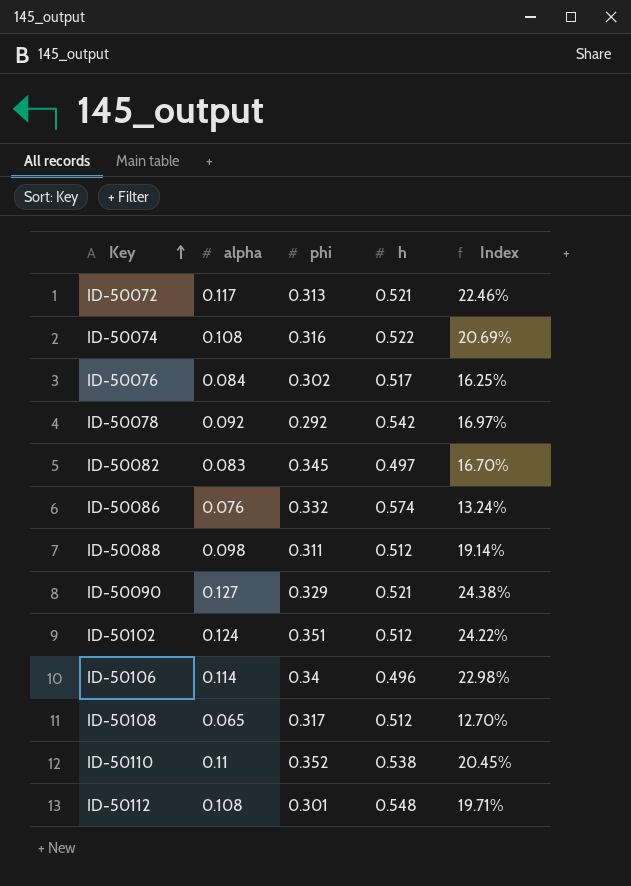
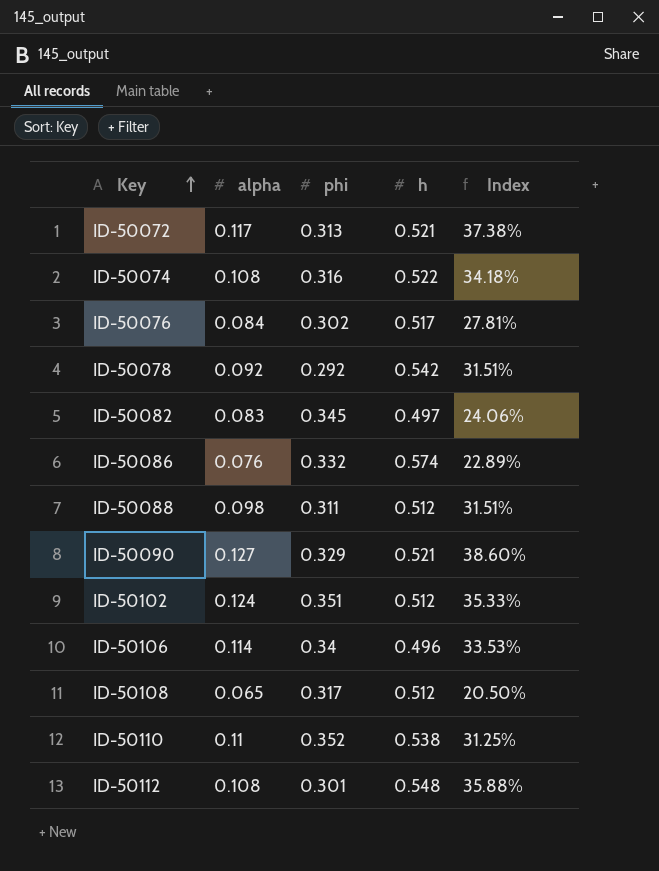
column Index | formula: [alpha] / [h] -> [alpha] / [phi]

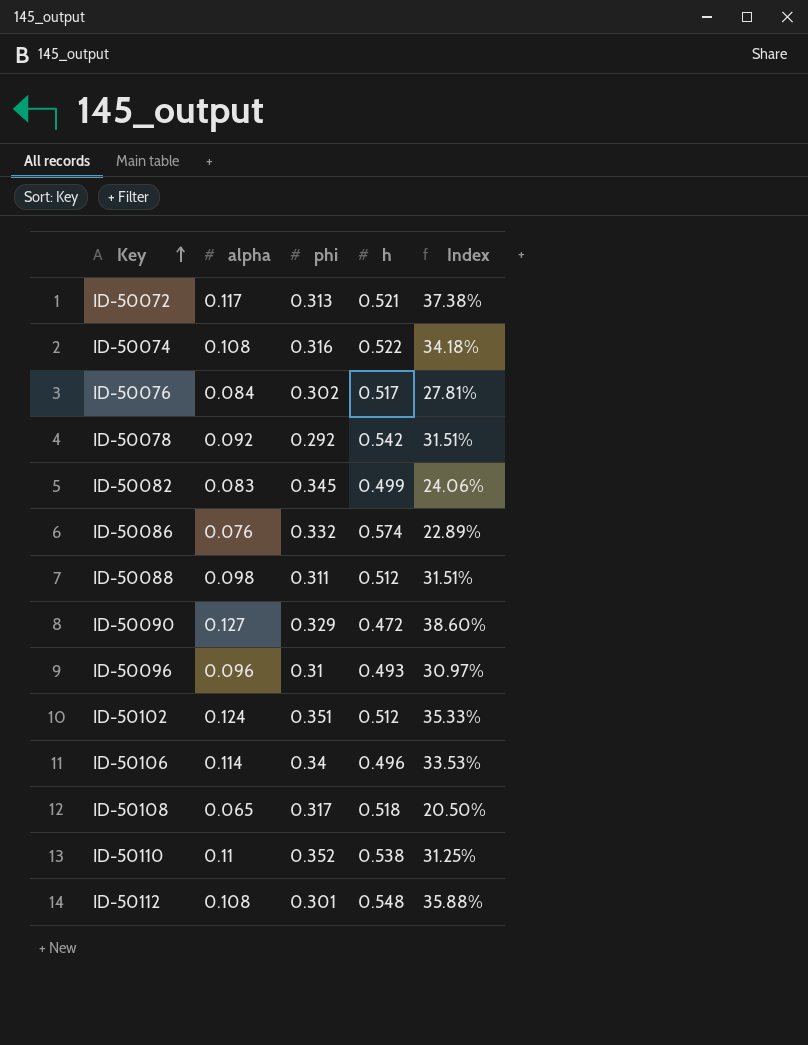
ID-50082 | h: 0.497 -> 0.499
ID-50090 | h: 0.521 -> 0.472
row ID-50096: none -> 0.096 | 0.31 | 0.493 | 30.97%
ID-50108 | h: 0.512 -> 0.518

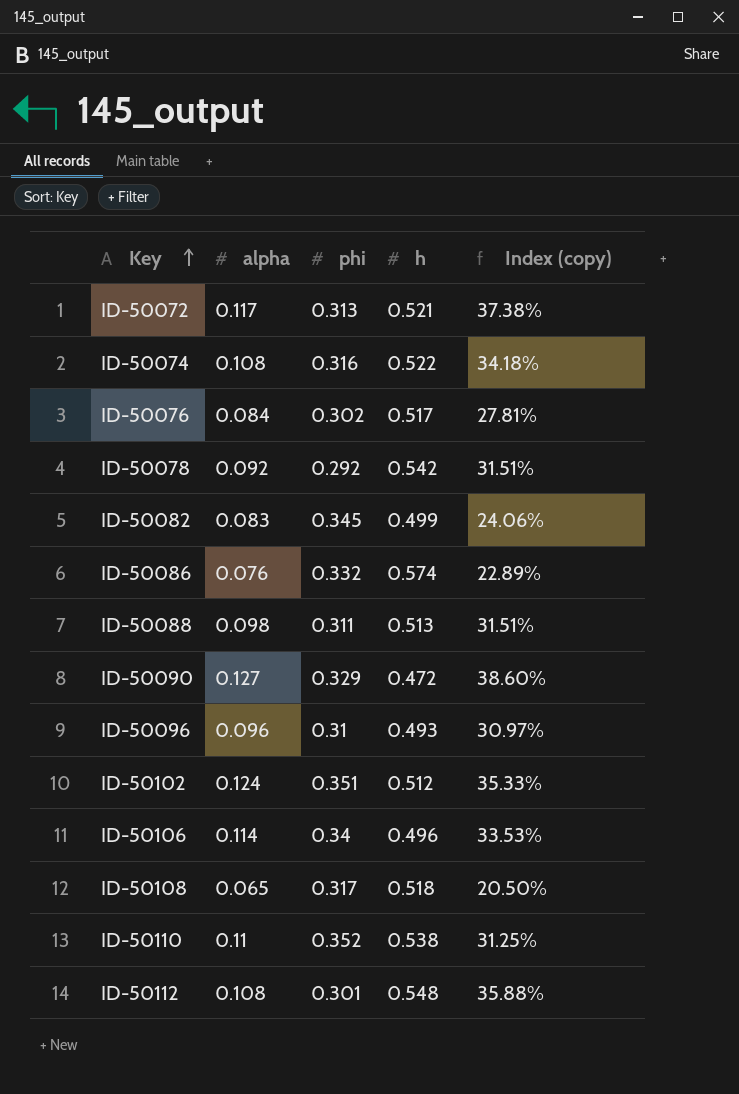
column name: Index -> Index (copy)
ID-50088 | h: 0.512 -> 0.513

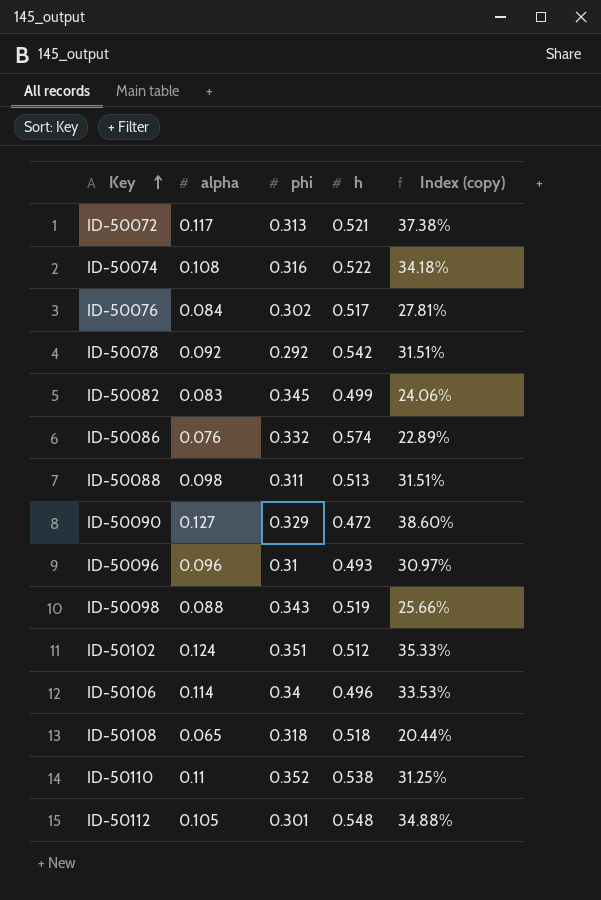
row ID-50098: none -> 0.088 | 0.343 | 0.519 | 25.66%
ID-50108 | phi: 0.317 -> 0.318
ID-50108 | Index (copy): 20.50% -> 20.44%
ID-50112 | alpha: 0.108 -> 0.105
ID-50112 | Index (copy): 35.88% -> 34.88%

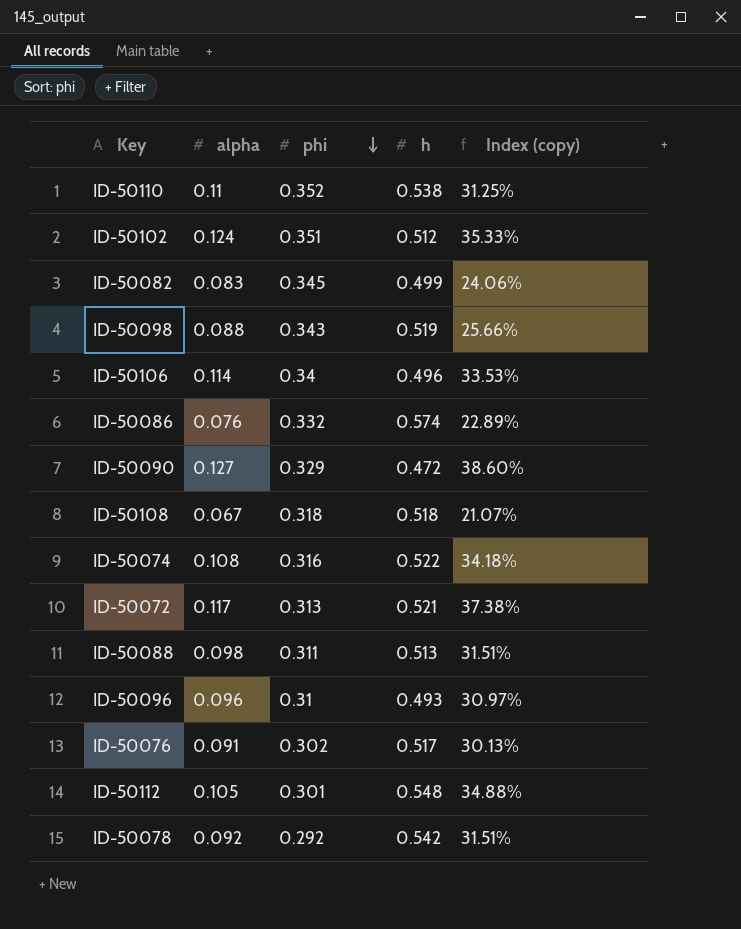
row order: Key ascending -> phi descending
ID-50108 | alpha: 0.065 -> 0.067
ID-50108 | Index (copy): 20.44% -> 21.07%
ID-50076 | alpha: 0.084 -> 0.091
ID-50076 | Index (copy): 27.81% -> 30.13%

